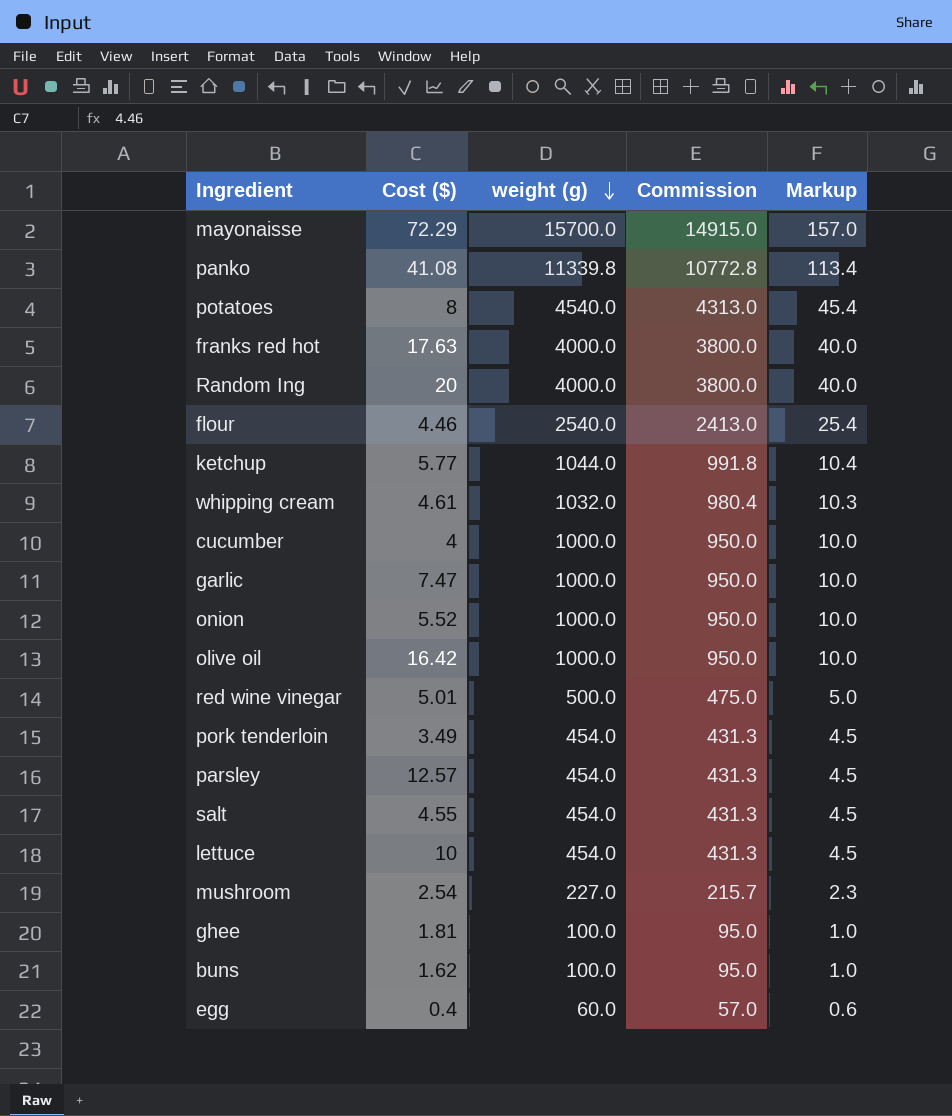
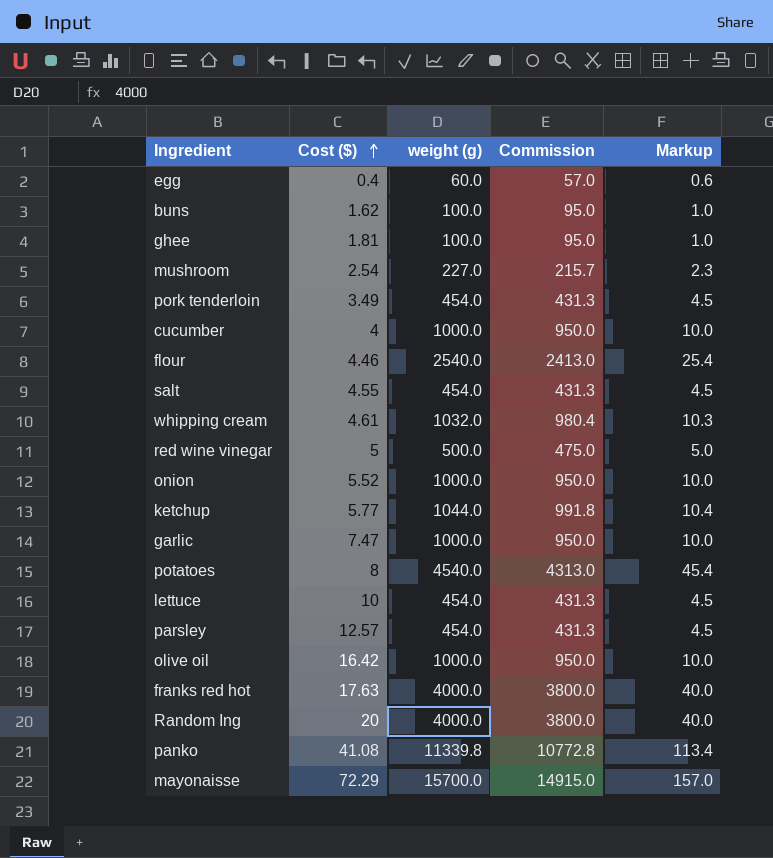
row order: weight (g) descending -> Cost ($) ascending
red wine vinegar | Cost ($): 5.01 -> 5

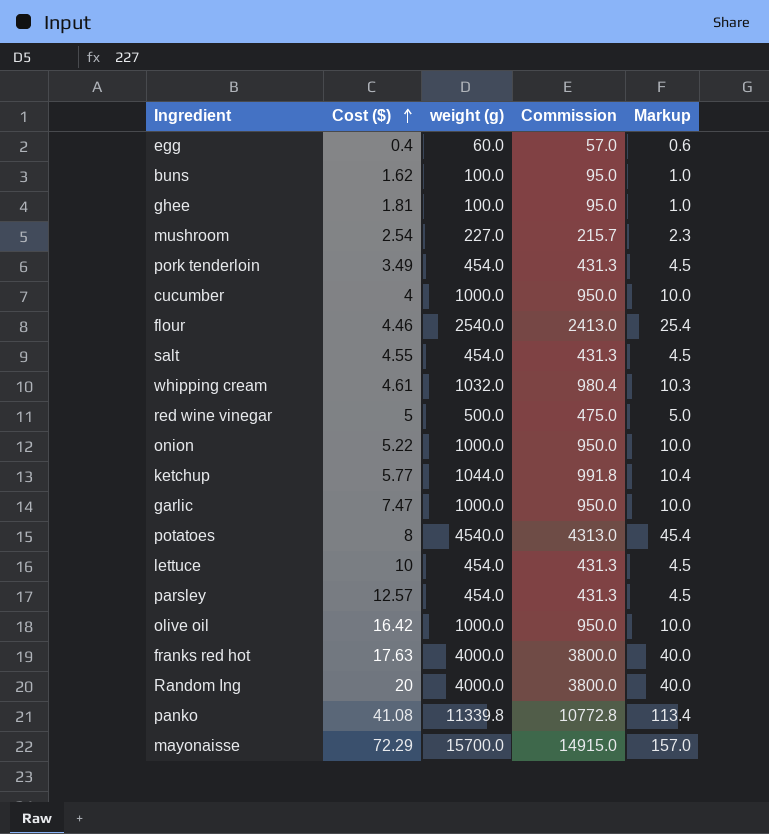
onion | Cost ($): 5.52 -> 5.22

